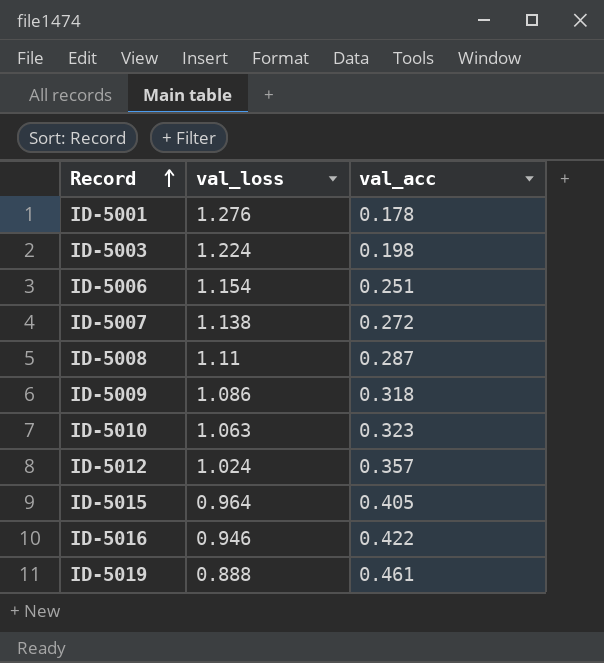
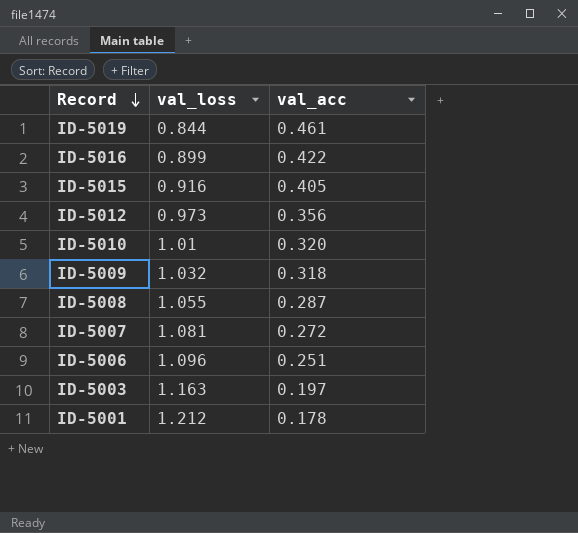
row order: Record ascending -> Record descending
ID-5019 | val_loss: 0.888 -> 0.844
ID-5016 | val_loss: 0.946 -> 0.899
ID-5015 | val_loss: 0.964 -> 0.916
ID-5012 | val_loss: 1.024 -> 0.973
ID-5012 | val_acc: 0.357 -> 0.356
ID-5010 | val_loss: 1.063 -> 1.01
ID-5010 | val_acc: 0.323 -> 0.320
ID-5009 | val_loss: 1.086 -> 1.032
ID-5008 | val_loss: 1.11 -> 1.055
ID-5007 | val_loss: 1.138 -> 1.081
ID-5006 | val_loss: 1.154 -> 1.096
ID-5003 | val_loss: 1.224 -> 1.163
ID-5003 | val_acc: 0.198 -> 0.197
ID-5001 | val_loss: 1.276 -> 1.212

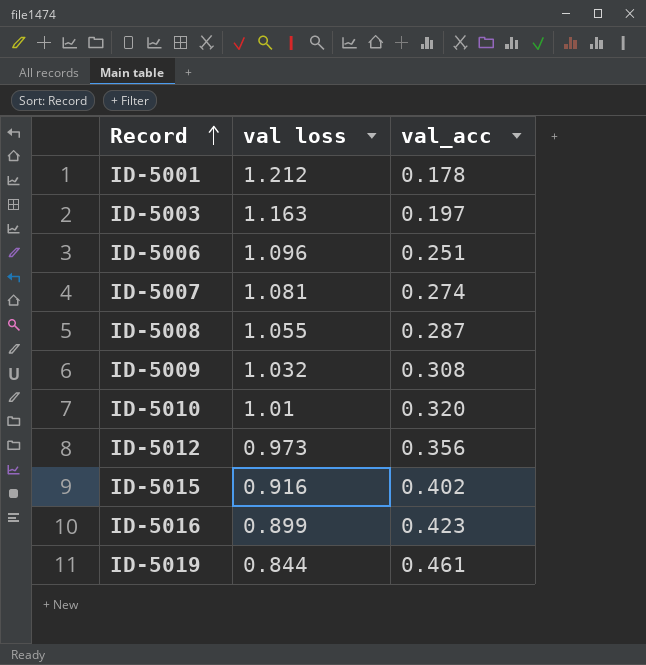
row order: Record descending -> Record ascending
column name: val_loss -> val loss
ID-5007 | val_acc: 0.272 -> 0.274
ID-5009 | val_acc: 0.318 -> 0.308
ID-5015 | val_acc: 0.405 -> 0.402
ID-5016 | val_acc: 0.422 -> 0.423

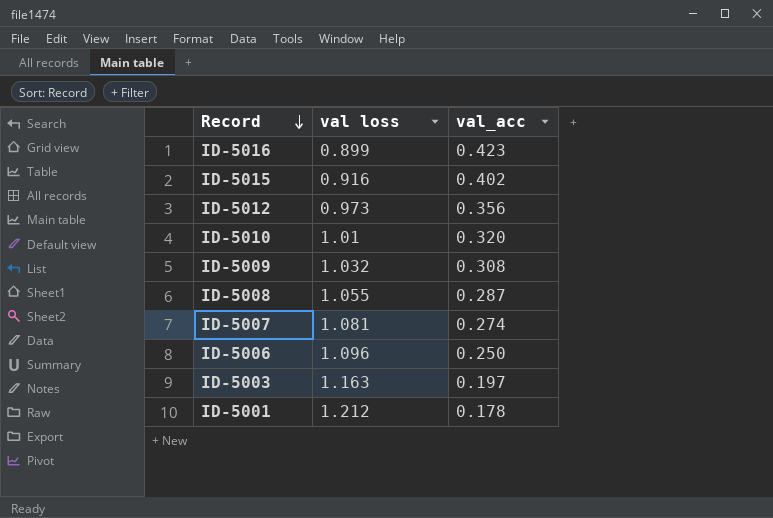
row order: Record ascending -> Record descending
row ID-5019: 0.844 | 0.461 -> none
ID-5006 | val_acc: 0.251 -> 0.250

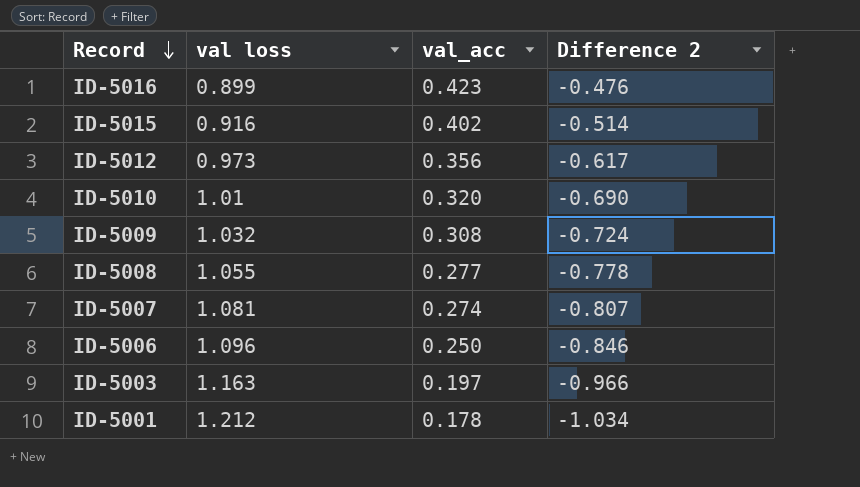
column Difference 2 | formula: none -> [val_acc] - [val loss]
ID-5008 | val_acc: 0.287 -> 0.277

